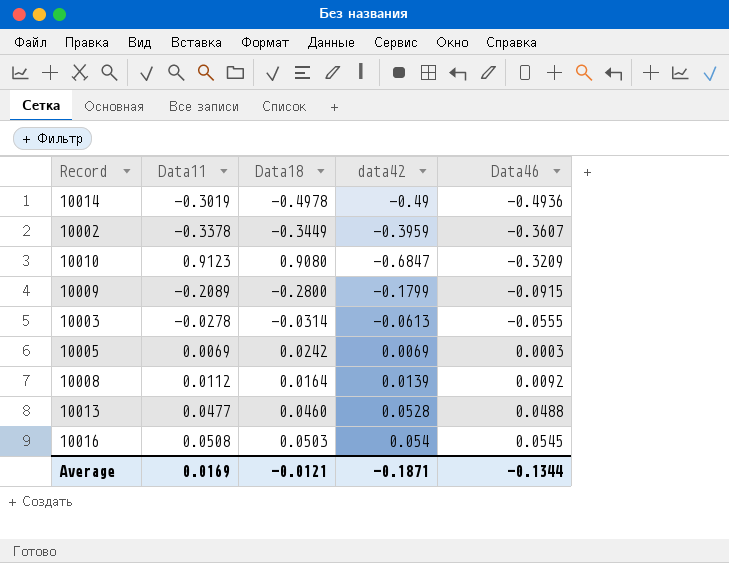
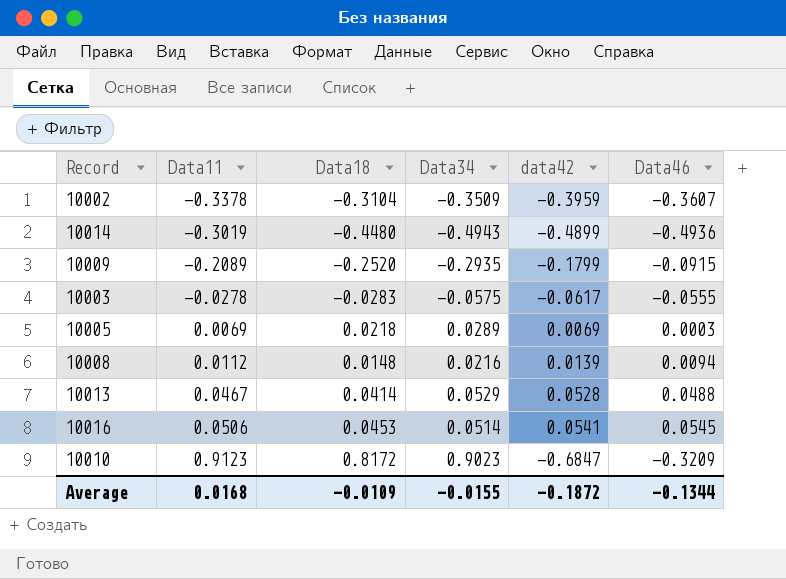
row order: Data46 ascending -> Data11 ascending
column Data34 | position: none -> 4
10002 | Data18: -0.3449 -> -0.3104
10014 | Data18: -0.4978 -> -0.4480
10014 | data42: -0.49 -> -0.4899
10009 | Data18: -0.2800 -> -0.2520
10003 | Data18: -0.0314 -> -0.0283
10003 | data42: -0.0613 -> -0.0617
10005 | Data18: 0.0242 -> 0.0218
10008 | Data18: 0.0164 -> 0.0148
10008 | Data46: 0.0092 -> 0.0094
10013 | Data11: 0.0477 -> 0.0467
10013 | Data18: 0.0460 -> 0.0414
10016 | Data11: 0.0508 -> 0.0506
10016 | Data18: 0.0503 -> 0.0453
10016 | data42: 0.054 -> 0.0541
10010 | Data18: 0.9080 -> 0.8172
Average | Data11: 0.0169 -> 0.0168
Average | Data18: -0.0121 -> -0.0109
Average | data42: -0.1871 -> -0.1872

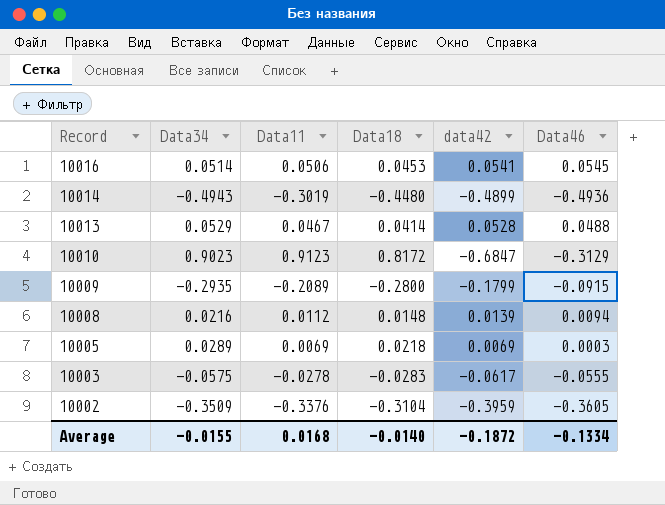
row order: Data11 ascending -> Record descending
column Data34 | position: 4 -> 2
10010 | Data46: -0.3209 -> -0.3129
10009 | Data18: -0.2520 -> -0.2800
10002 | Data11: -0.3378 -> -0.3376
10002 | Data46: -0.3607 -> -0.3605
Average | Data18: -0.0109 -> -0.0140
Average | Data46: -0.1344 -> -0.1334

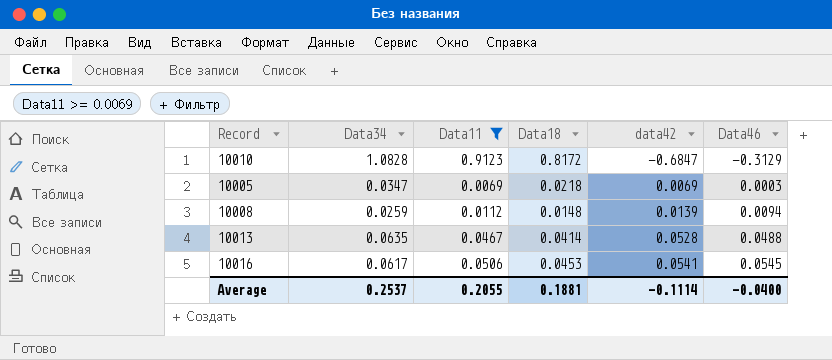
filter: none -> Data11 >= 0.0069
row order: Record descending -> data42 ascending
10010 | Data34: 0.9023 -> 1.0828
10005 | Data34: 0.0289 -> 0.0347
10008 | Data34: 0.0216 -> 0.0259
10013 | Data34: 0.0529 -> 0.0635
10016 | Data34: 0.0514 -> 0.0617
Average | Data34: -0.0155 -> 0.2537
Average | Data11: 0.0168 -> 0.2055
Average | Data18: -0.0140 -> 0.1881
Average | data42: -0.1872 -> -0.1114
Average | Data46: -0.1334 -> -0.0400

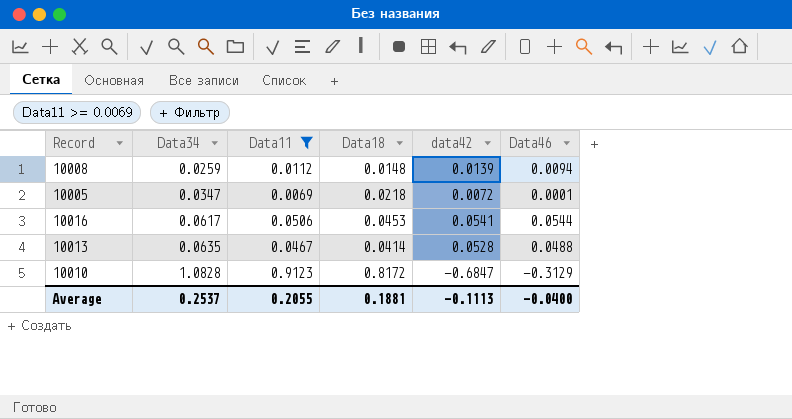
row order: data42 ascending -> Data34 ascending
10005 | data42: 0.0069 -> 0.0072
10005 | Data46: 0.0003 -> 0.0001
10016 | Data46: 0.0545 -> 0.0544
Average | data42: -0.1114 -> -0.1113

